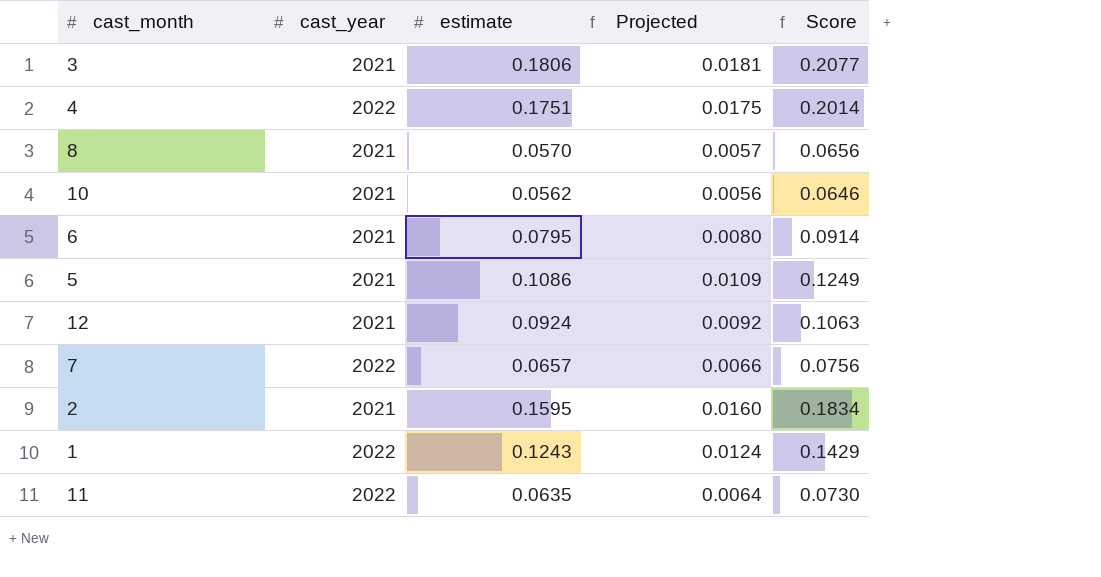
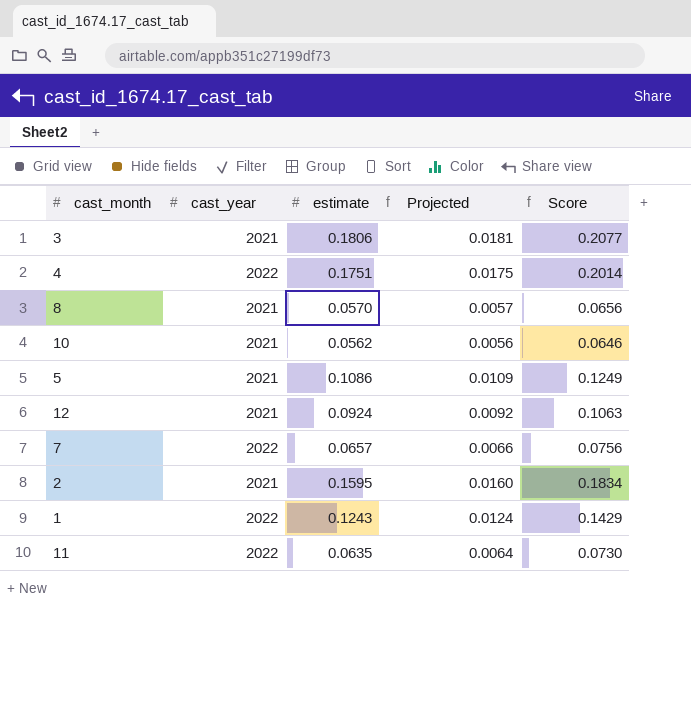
row 6: 2021 | 0.0795 | 0.0080 | 0.0914 -> none

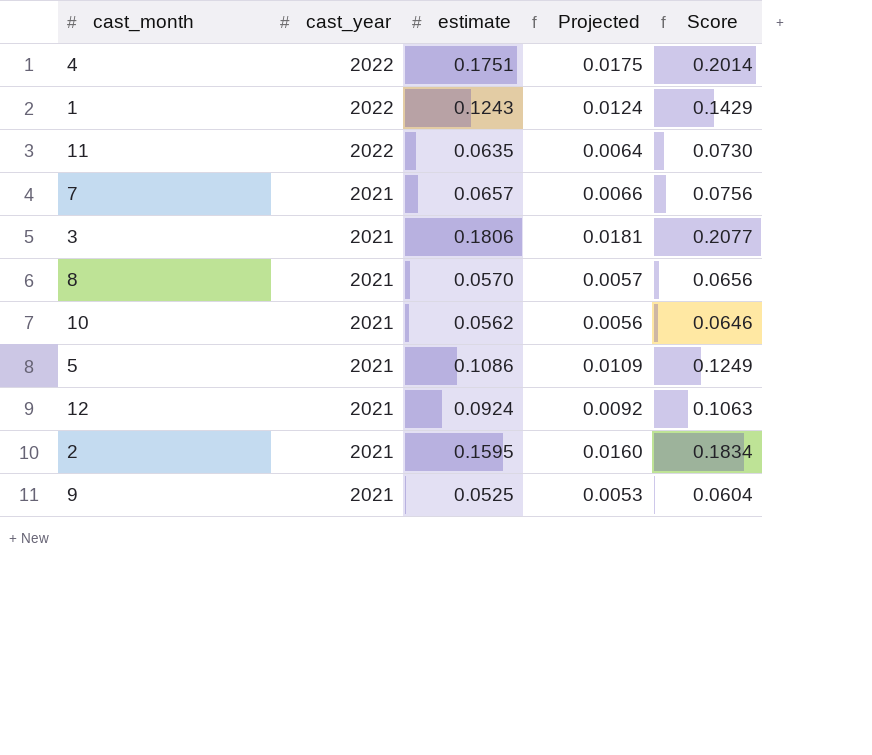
row order: none -> cast_year descending
7 | cast_year: 2022 -> 2021
row 9: none -> 2021 | 0.0525 | 0.0053 | 0.0604

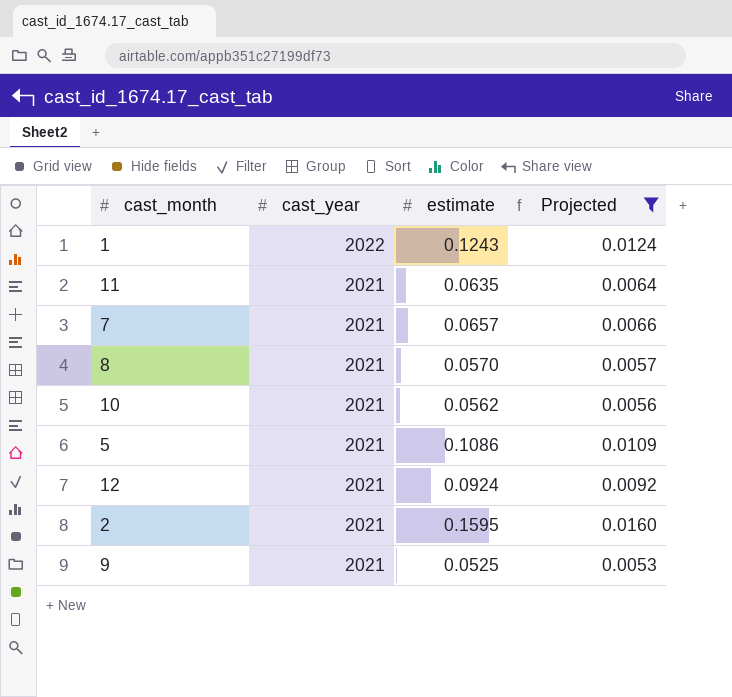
filter: none -> Projected <= 0.0160
column Score | formula: [estimate] * 1.15 -> none
11 | cast_year: 2022 -> 2021

